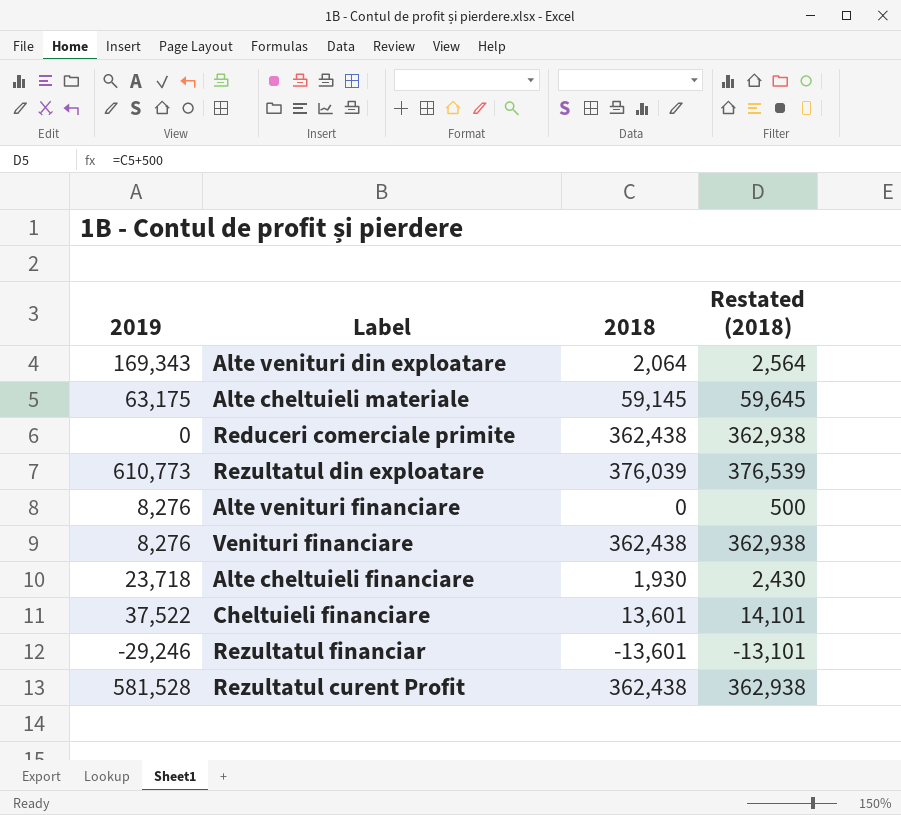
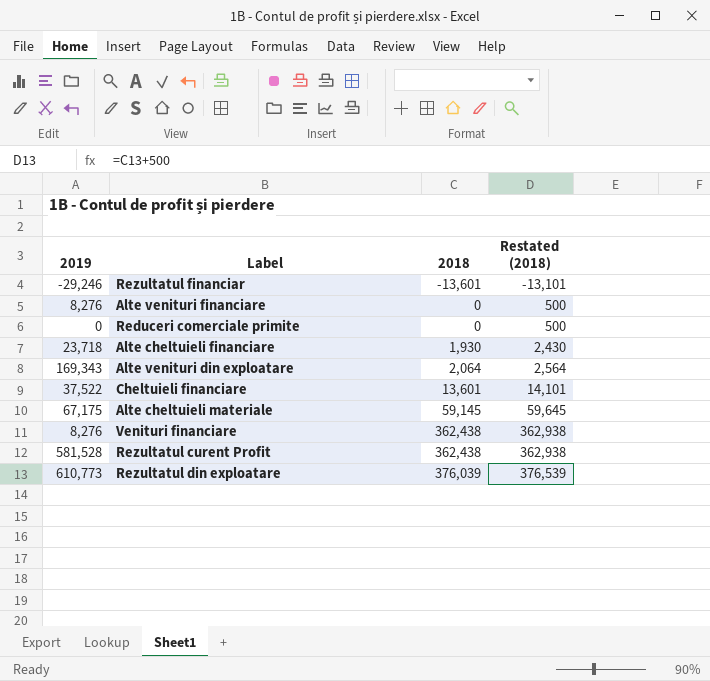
row order: none -> 2018 ascending
Reduceri comerciale primite | 2018: 362,438 -> 0
Reduceri comerciale primite | Restated (2018): 362,938 -> 500
Alte cheltuieli materiale | 2019: 63,175 -> 67,175

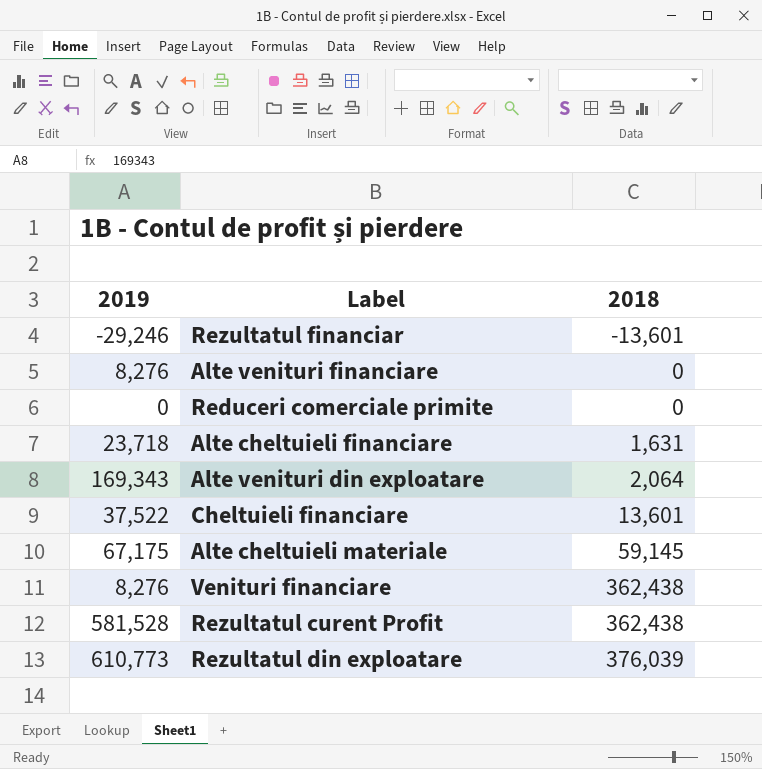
column Restated (2018) | formula: [2018] + 500 -> none
Alte cheltuieli financiare | 2018: 1,930 -> 1,631

